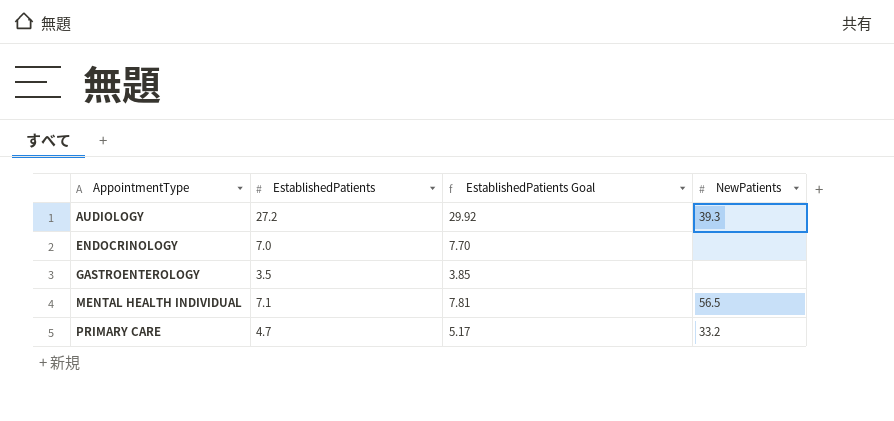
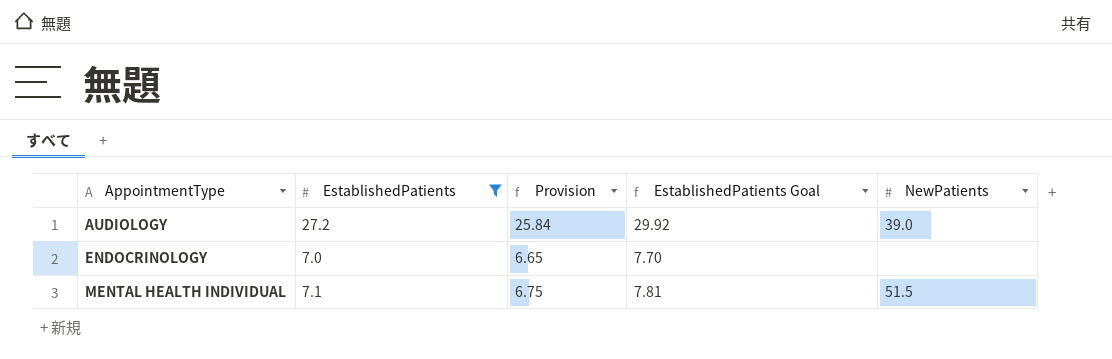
filter: none -> EstablishedPatients >= 7.0
column Provision | formula: none -> [EstablishedPatients] * 0.95
AUDIOLOGY | NewPatients: 39.3 -> 39.0
MENTAL HEALTH INDIVIDUAL | NewPatients: 56.5 -> 51.5

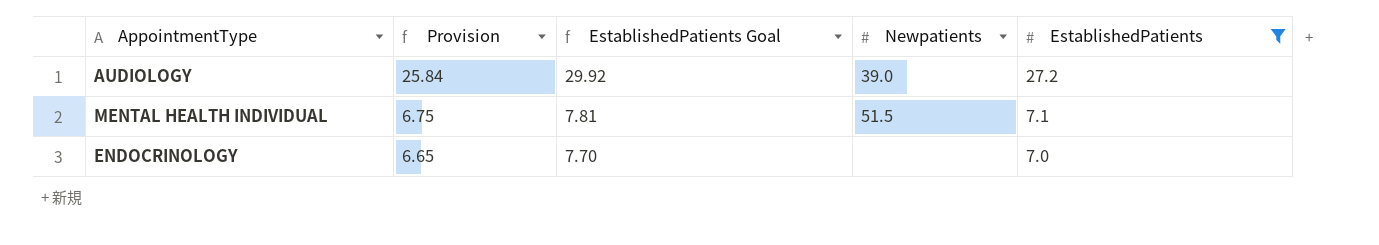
row order: AppointmentType ascending -> Provision descending
column name: NewPatients -> Newpatients
column EstablishedPatients | position: 2 -> 5

